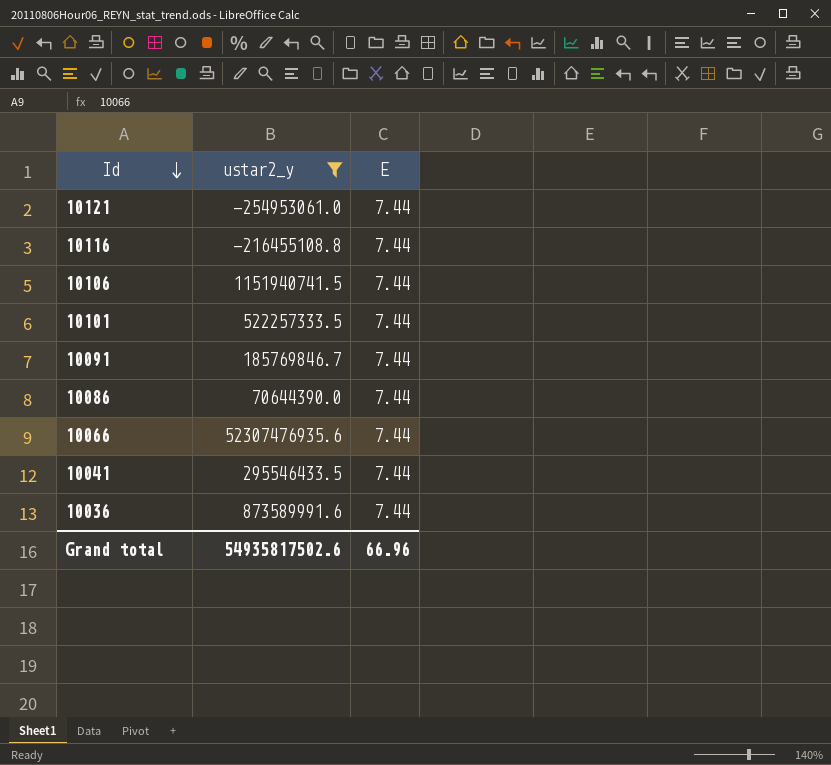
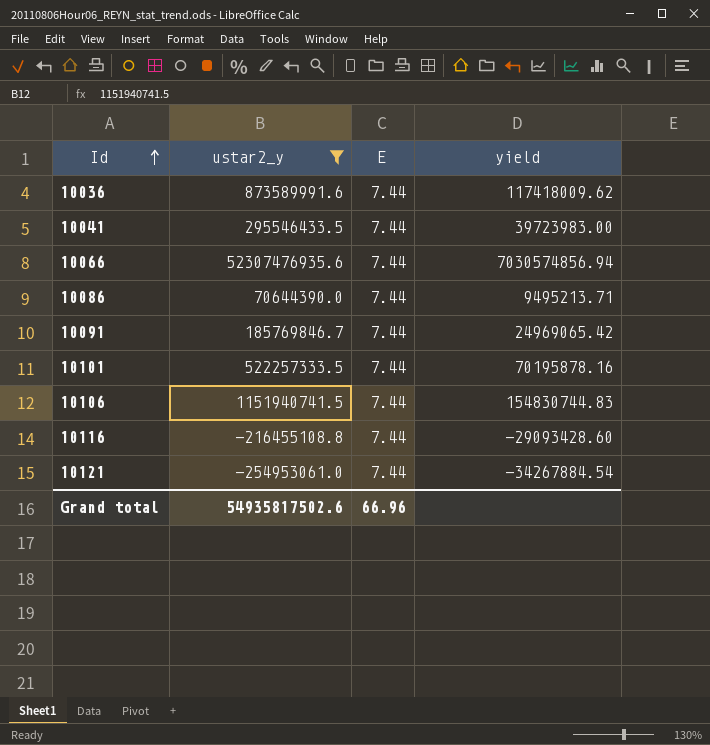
row order: Id descending -> Id ascending
column yield | formula: none -> [ustar2_y] / [E]

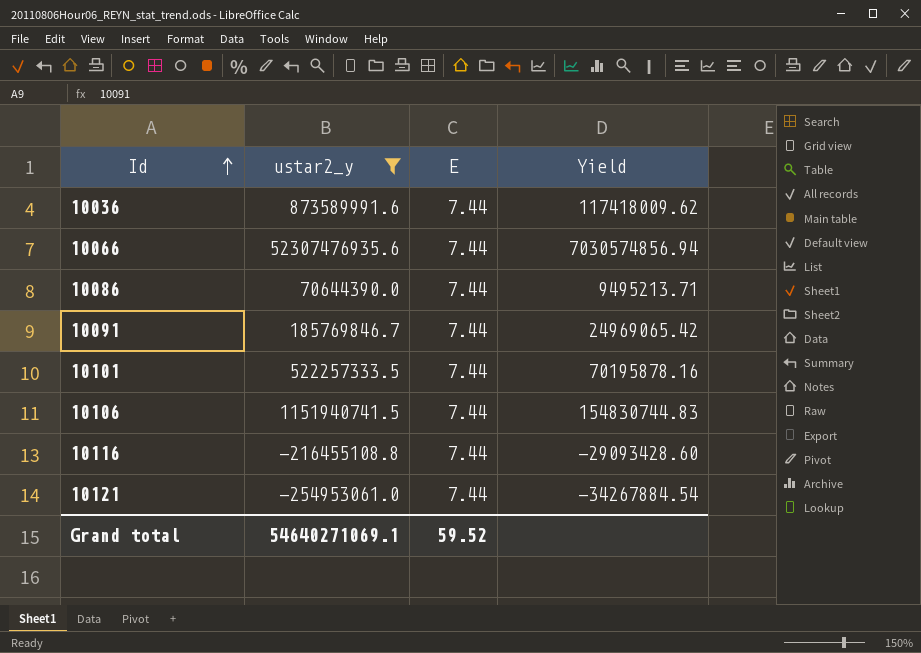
column name: yield -> Yield
row 10041: 295546433.5 | 7.44 | 39723983.00 -> none
Grand total | ustar2_y: 54935817502.6 -> 54640271069.1
Grand total | E: 66.96 -> 59.52

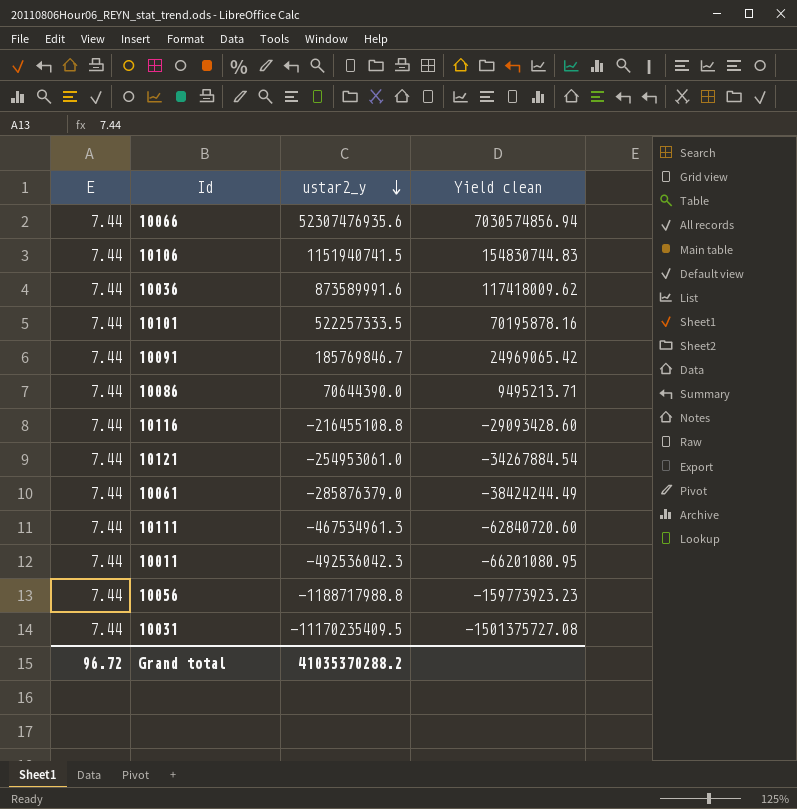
filter: ustar2_y >= -254953061.0 -> none
row order: Id ascending -> ustar2_y descending
column E | position: 3 -> 1
column name: Yield -> Yield clean
Grand total | E: 59.52 -> 96.72
Grand total | ustar2_y: 54640271069.1 -> 41035370288.2

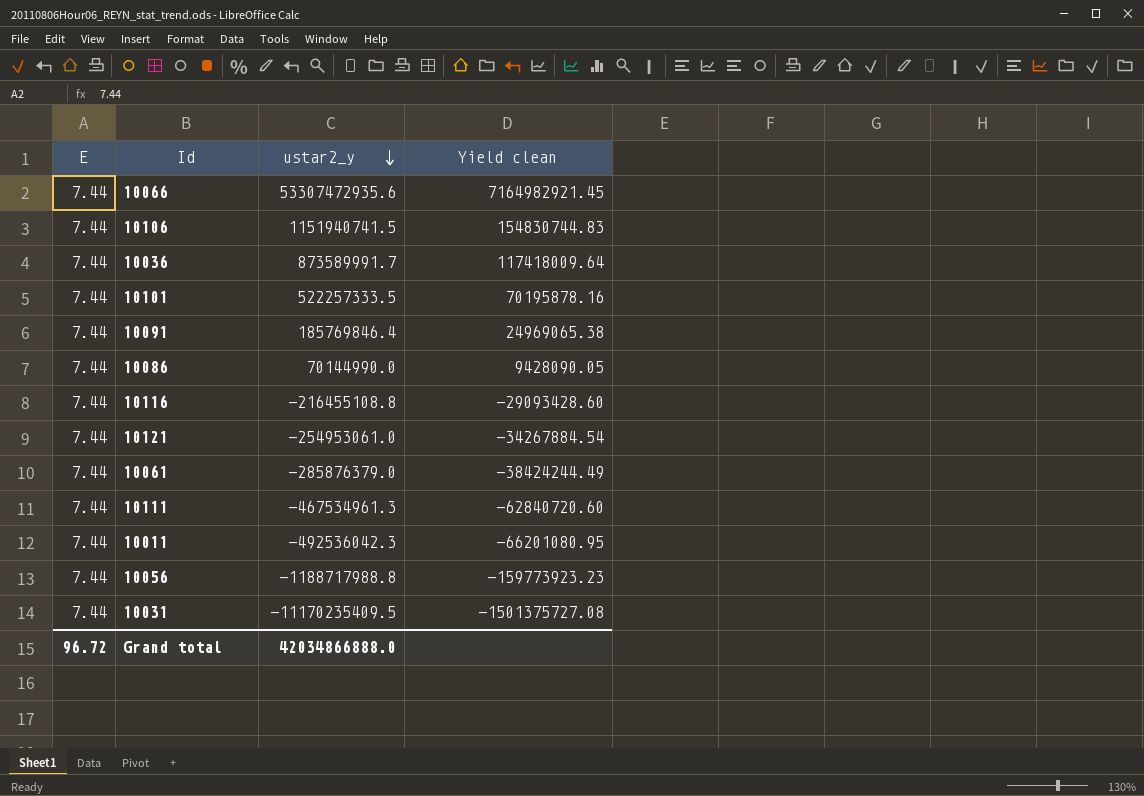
10066 | ustar2_y: 52307476935.6 -> 53307472935.6
10066 | Yield clean: 7030574856.94 -> 7164982921.45
10036 | ustar2_y: 873589991.6 -> 873589991.7
10036 | Yield clean: 117418009.62 -> 117418009.64
10091 | ustar2_y: 185769846.7 -> 185769846.4
10091 | Yield clean: 24969065.42 -> 24969065.38
10086 | ustar2_y: 70644390.0 -> 70144990.0
10086 | Yield clean: 9495213.71 -> 9428090.05
Grand total | ustar2_y: 41035370288.2 -> 42034866888.0

